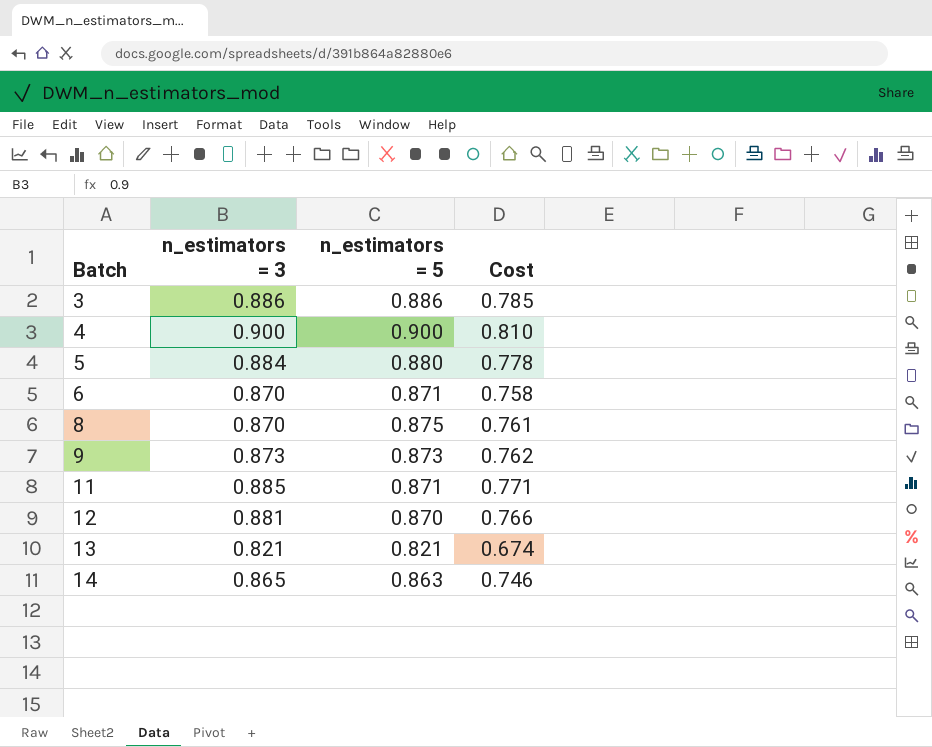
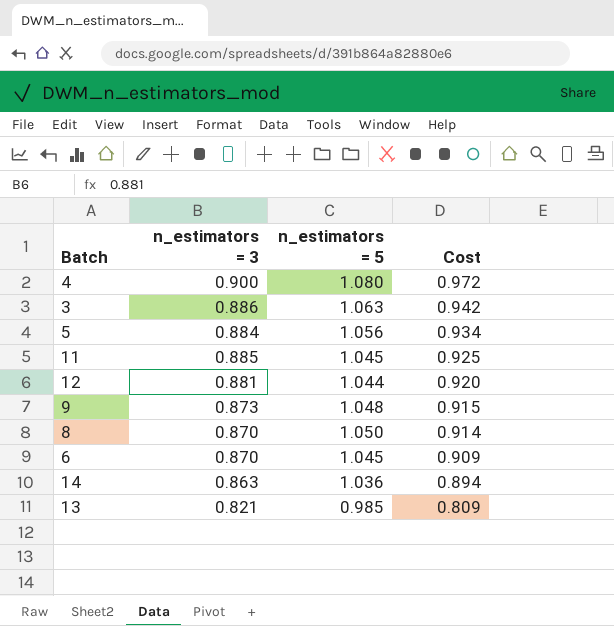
row order: Batch ascending -> Cost descending
4 | n_estimators = 5: 0.900 -> 1.080
4 | Cost: 0.810 -> 0.972
3 | n_estimators = 5: 0.886 -> 1.063
3 | Cost: 0.785 -> 0.942
5 | n_estimators = 5: 0.880 -> 1.056
5 | Cost: 0.778 -> 0.934
11 | n_estimators = 5: 0.871 -> 1.045
11 | Cost: 0.771 -> 0.925
12 | n_estimators = 5: 0.870 -> 1.044
12 | Cost: 0.766 -> 0.920
9 | n_estimators = 5: 0.873 -> 1.048
9 | Cost: 0.762 -> 0.915
8 | n_estimators = 5: 0.875 -> 1.050
8 | Cost: 0.761 -> 0.914
6 | n_estimators = 5: 0.871 -> 1.045
6 | Cost: 0.758 -> 0.909
14 | n_estimators = 3: 0.865 -> 0.863
14 | n_estimators = 5: 0.863 -> 1.036
14 | Cost: 0.746 -> 0.894
13 | n_estimators = 5: 0.821 -> 0.985
13 | Cost: 0.674 -> 0.809

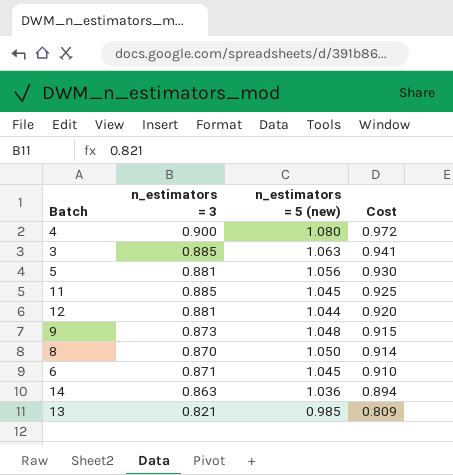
column name: n_estimators = 5 -> n_estimators = 5 (new)
3 | n_estimators = 3: 0.886 -> 0.885
3 | Cost: 0.942 -> 0.941
5 | n_estimators = 3: 0.884 -> 0.881
5 | Cost: 0.934 -> 0.930
6 | n_estimators = 3: 0.870 -> 0.871
6 | Cost: 0.909 -> 0.910

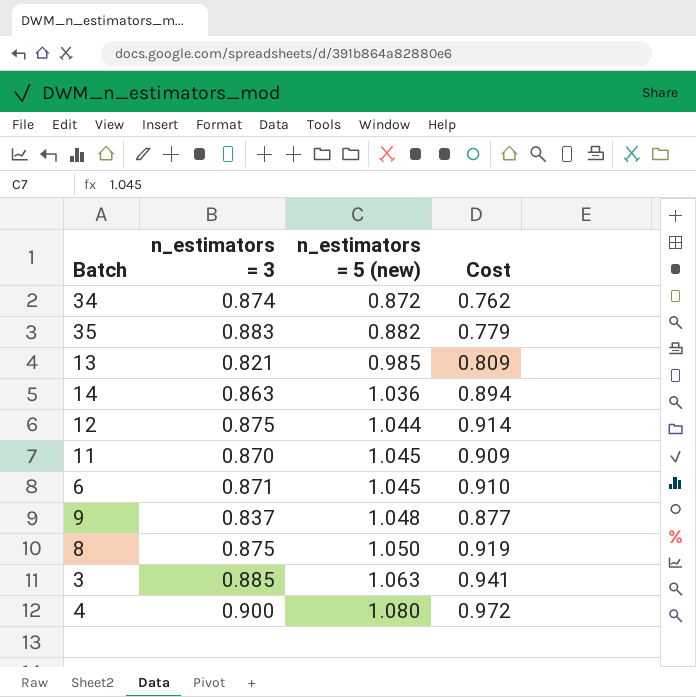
row order: Cost descending -> n_estimators = 5 (new) ascending
row 5: 0.881 | 1.056 | 0.930 -> none
row 34: none -> 0.874 | 0.872 | 0.762
row 35: none -> 0.883 | 0.882 | 0.779
12 | n_estimators = 3: 0.881 -> 0.875
12 | Cost: 0.920 -> 0.914
11 | n_estimators = 3: 0.885 -> 0.870
11 | Cost: 0.925 -> 0.909
9 | n_estimators = 3: 0.873 -> 0.837
9 | Cost: 0.915 -> 0.877
8 | n_estimators = 3: 0.870 -> 0.875
8 | Cost: 0.914 -> 0.919

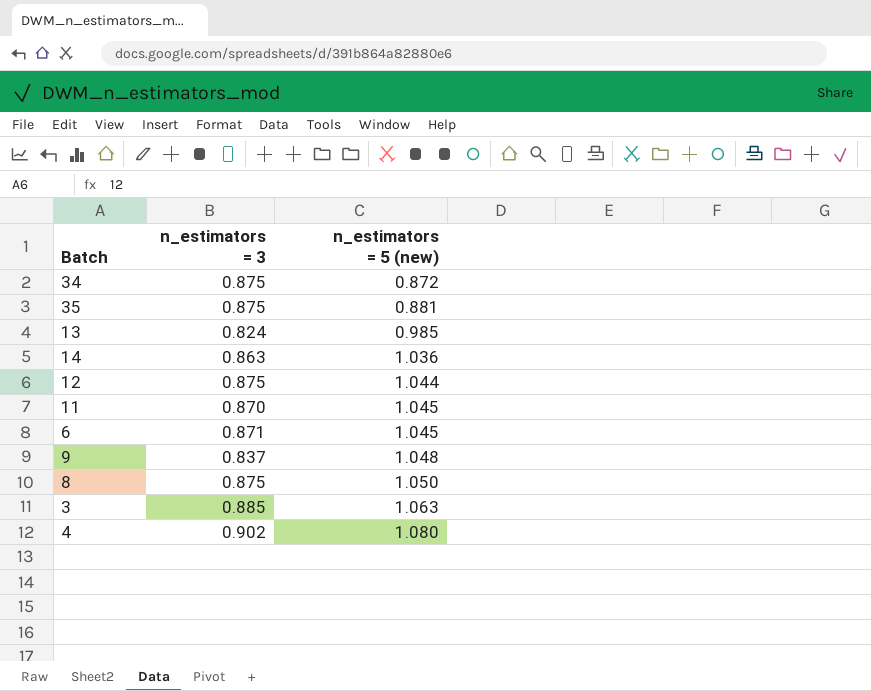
column Cost | formula: [n_estimators = 3] * [n_estimators = 5 (new)] -> none
34 | n_estimators = 3: 0.874 -> 0.875
35 | n_estimators = 3: 0.883 -> 0.875
35 | n_estimators = 5 (new): 0.882 -> 0.881
13 | n_estimators = 3: 0.821 -> 0.824
4 | n_estimators = 3: 0.900 -> 0.902

